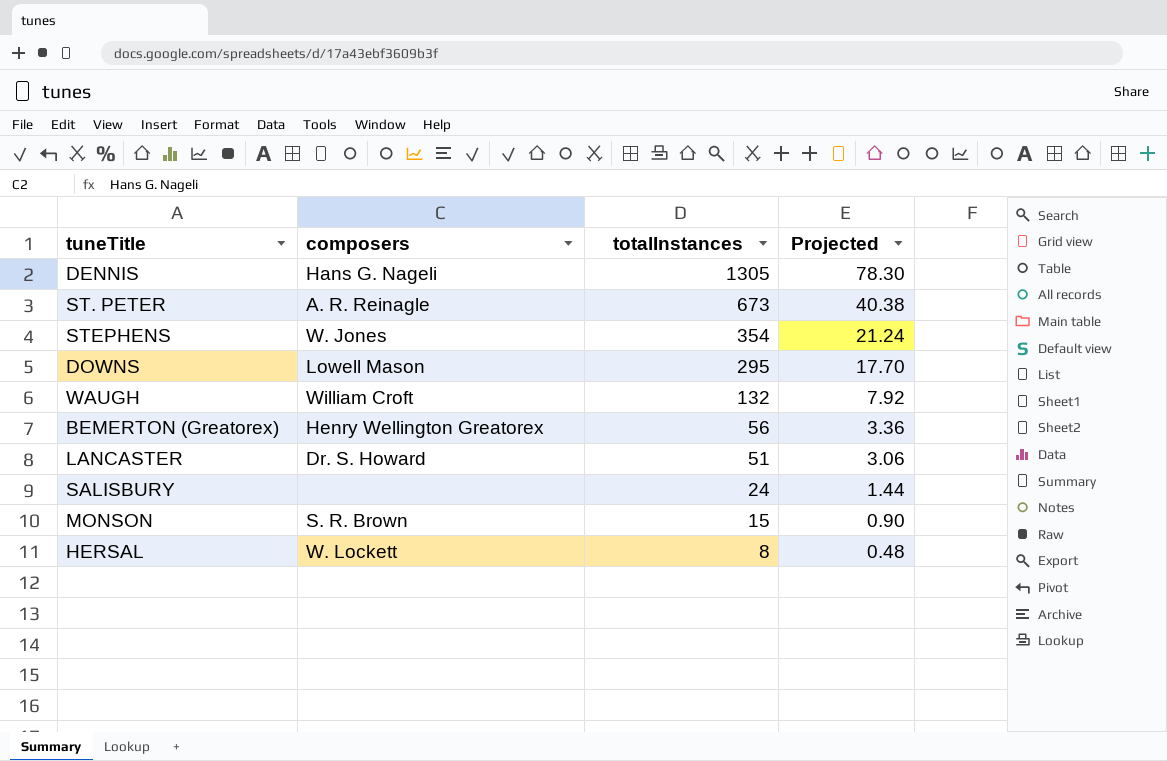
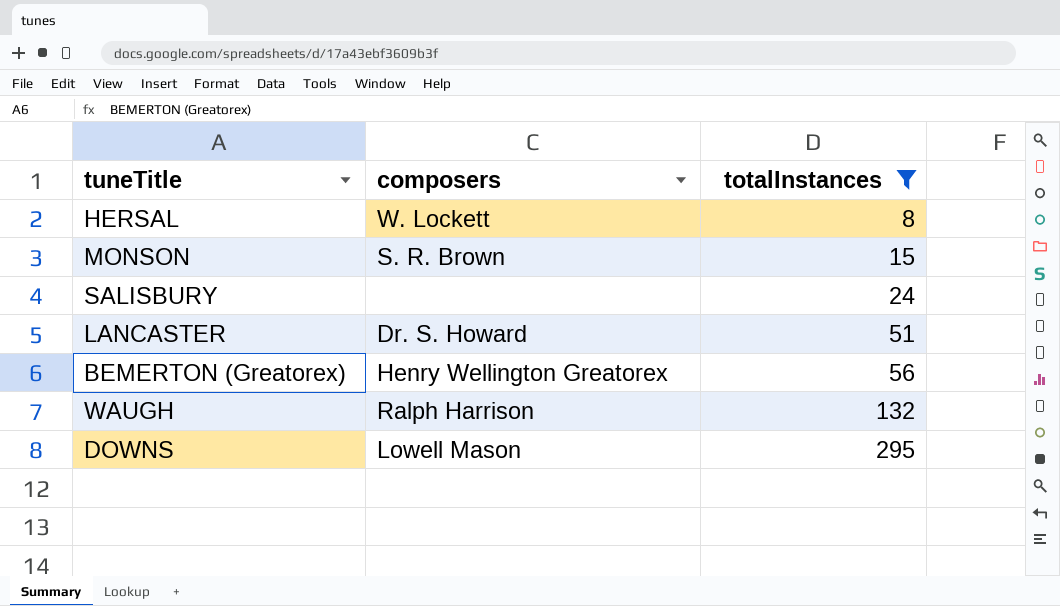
filter: none -> totalInstances <= 295
row order: totalInstances descending -> totalInstances ascending
column Projected | formula: [totalInstances] * 0.06 -> none
WAUGH | composers: William Croft -> Ralph Harrison

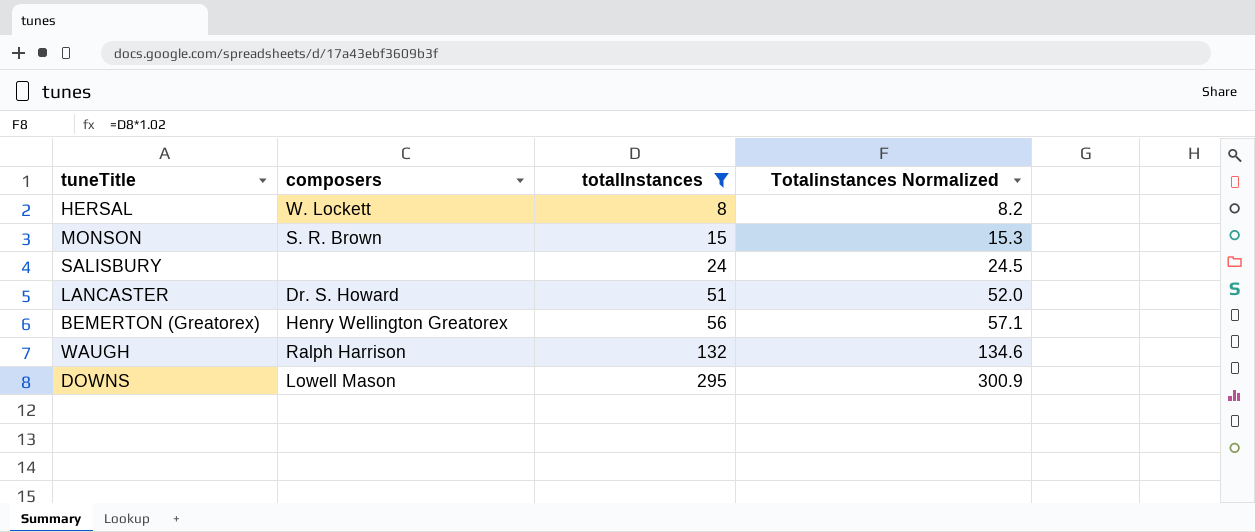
column Totalinstances Normalized | formula: none -> [totalInstances] * 1.02

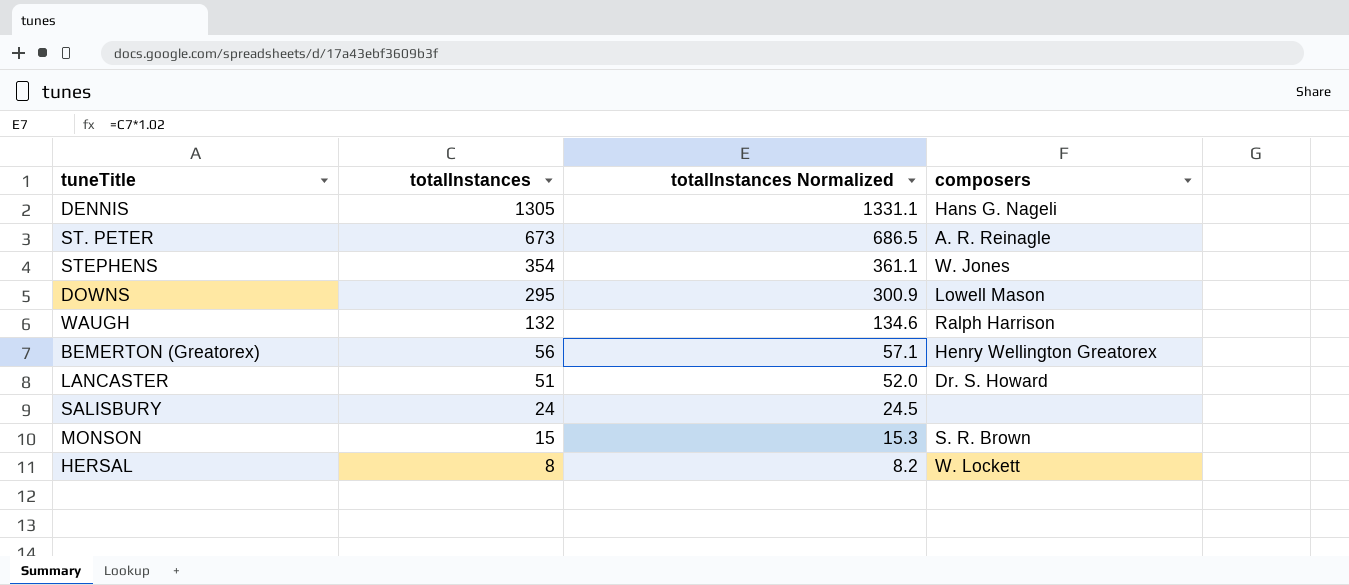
filter: totalInstances <= 295 -> none
row order: totalInstances ascending -> totalInstances descending
column name: Totalinstances Normalized -> totalInstances Normalized
column composers | position: 2 -> 4

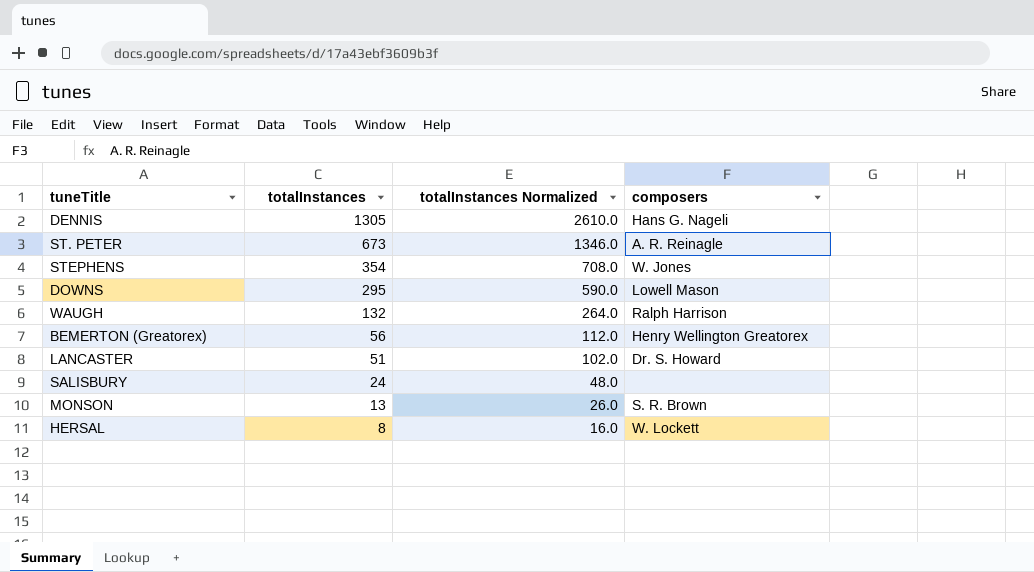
column totalInstances Normalized | formula: [totalInstances] * 1.02 -> [totalInstances] * 2
MONSON | totalInstances: 15 -> 13

